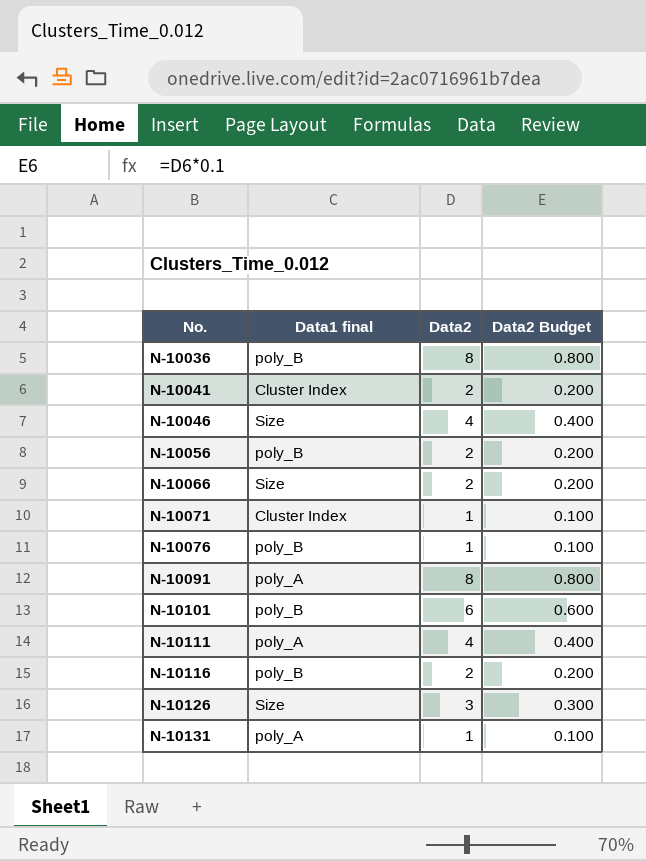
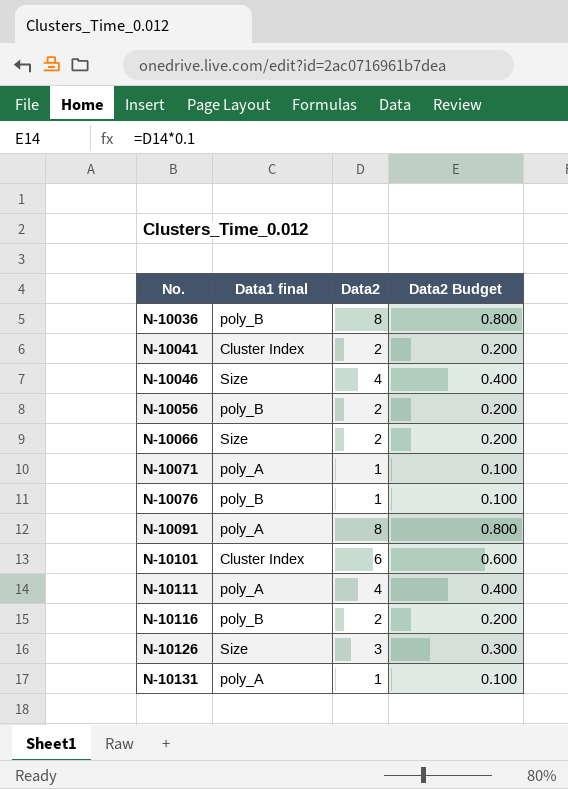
N-10071 | Data1 final: Cluster Index -> poly_A
N-10101 | Data1 final: poly_B -> Cluster Index

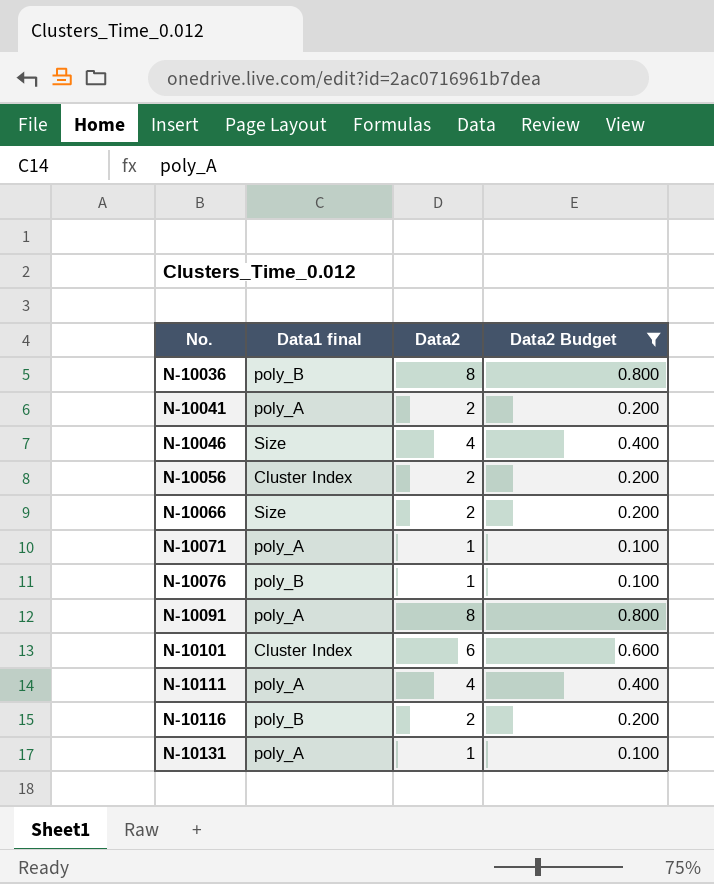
filter: none -> Data2 Budget != 0.300
N-10041 | Data1 final: Cluster Index -> poly_A
N-10056 | Data1 final: poly_B -> Cluster Index

